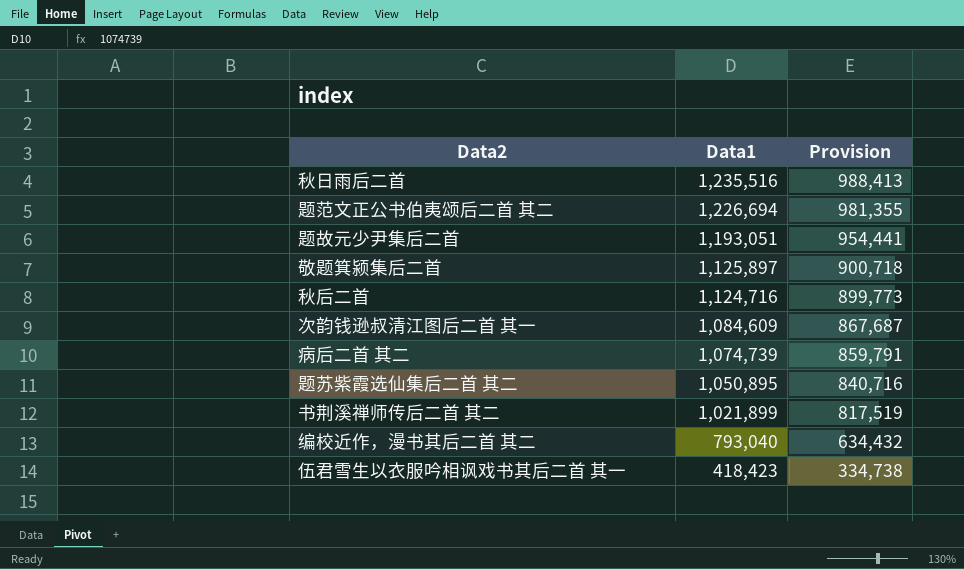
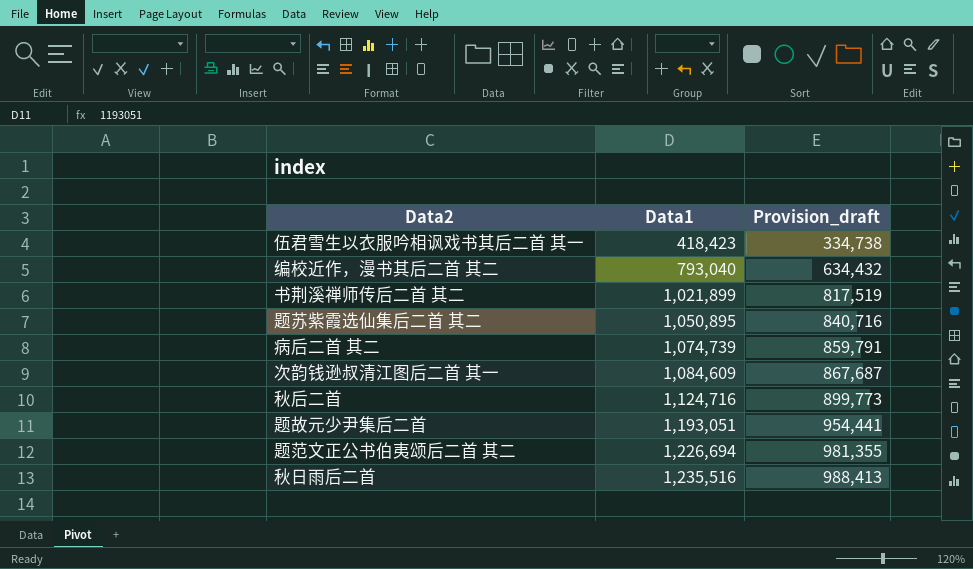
row order: Data1 descending -> Data1 ascending
column name: Provision -> Provision_draft
row 敬题箕颍集后二首: 1,125,897 | 900,718 -> none

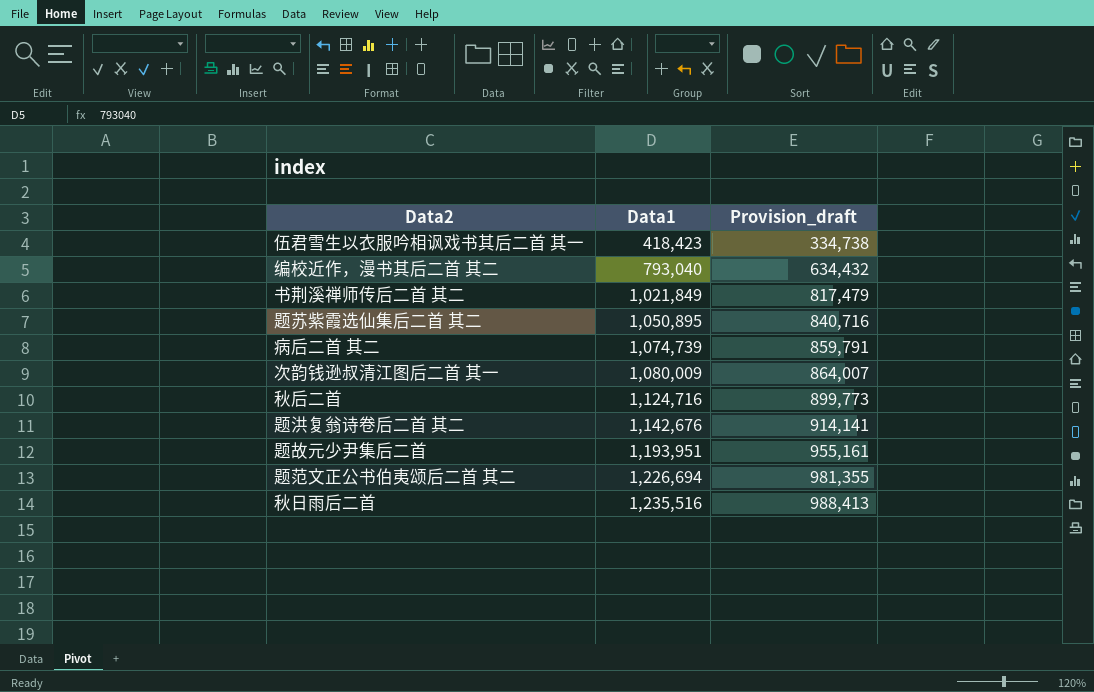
书荆溪禅师传后二首 其二 | Data1: 1,021,899 -> 1,021,849
书荆溪禅师传后二首 其二 | Provision_draft: 817,519 -> 817,479
次韵钱逊叔清江图后二首 其一 | Data1: 1,084,609 -> 1,080,009
次韵钱逊叔清江图后二首 其一 | Provision_draft: 867,687 -> 864,007
row 题洪复翁诗卷后二首 其二: none -> 1,142,676 | 914,141
题故元少尹集后二首 | Data1: 1,193,051 -> 1,193,951
题故元少尹集后二首 | Provision_draft: 954,441 -> 955,161

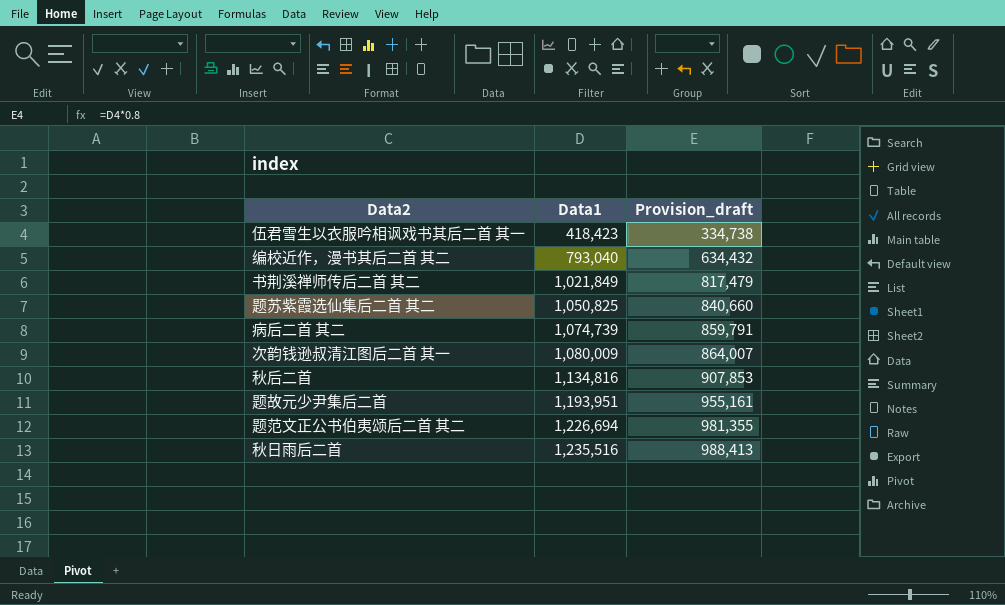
row 题洪复翁诗卷后二首 其二: 1,142,676 | 914,141 -> none
题苏紫霞选仙集后二首 其二 | Data1: 1,050,895 -> 1,050,825
题苏紫霞选仙集后二首 其二 | Provision_draft: 840,716 -> 840,660
秋后二首 | Data1: 1,124,716 -> 1,134,816
秋后二首 | Provision_draft: 899,773 -> 907,853

